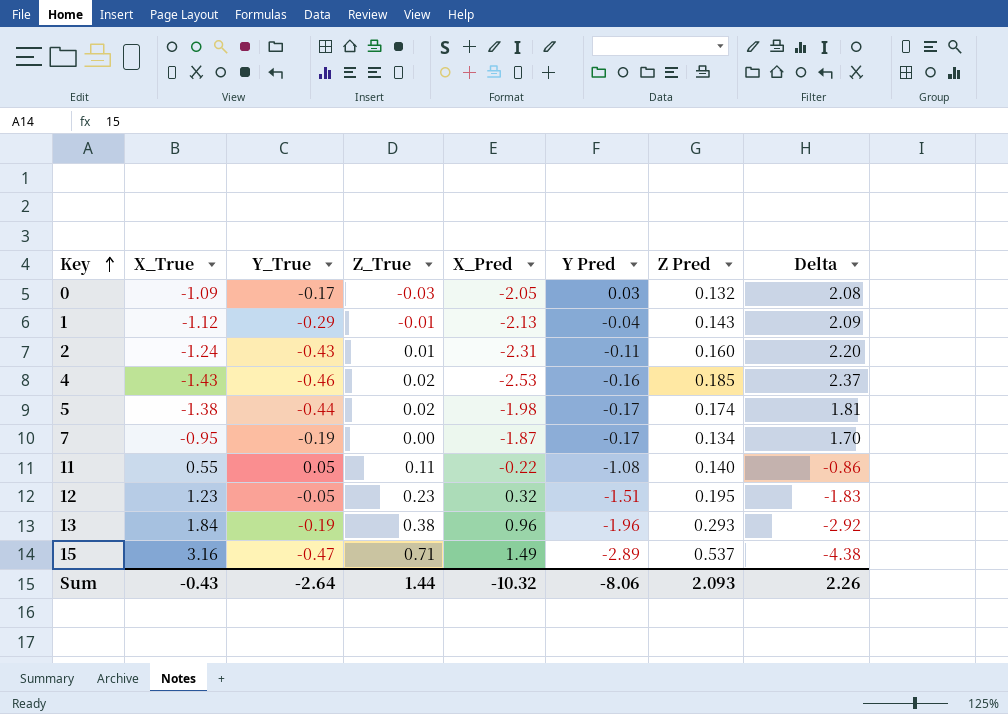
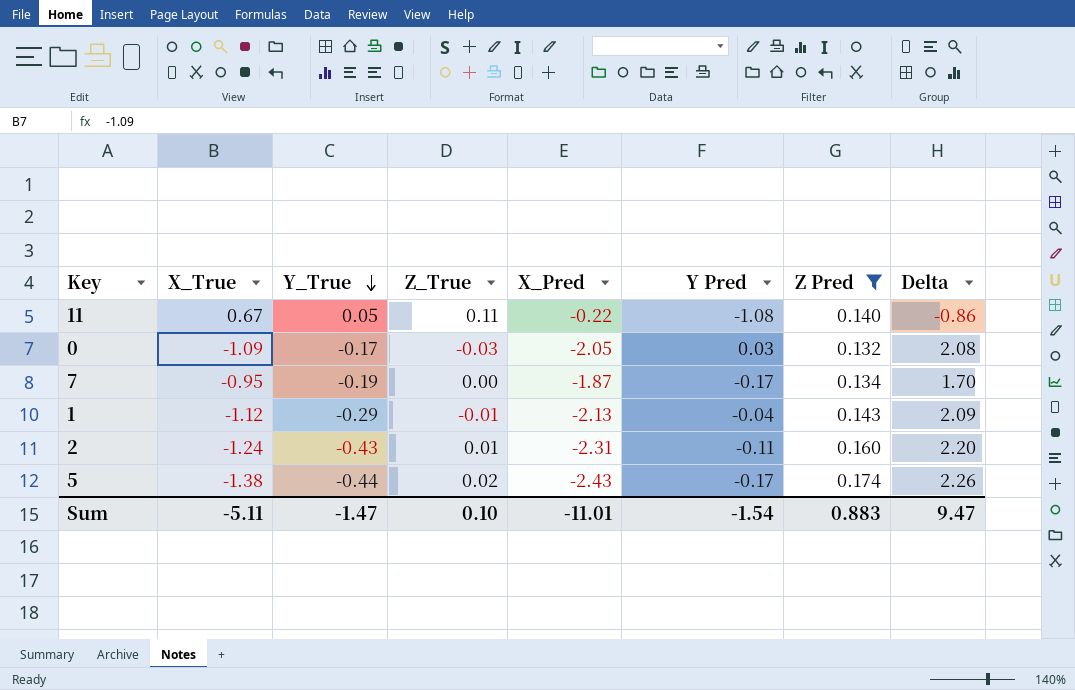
filter: none -> Z Pred <= 0.174
row order: Key ascending -> Y_True descending
11 | X_True: 0.55 -> 0.67
5 | X_Pred: -1.98 -> -2.43
5 | Delta: 1.81 -> 2.26
Sum | X_True: -0.43 -> -5.11
Sum | Y_True: -2.64 -> -1.47
Sum | Z_True: 1.44 -> 0.10
Sum | X_Pred: -10.32 -> -11.01
Sum | Y Pred: -8.06 -> -1.54
Sum | Z Pred: 2.093 -> 0.883
Sum | Delta: 2.26 -> 9.47

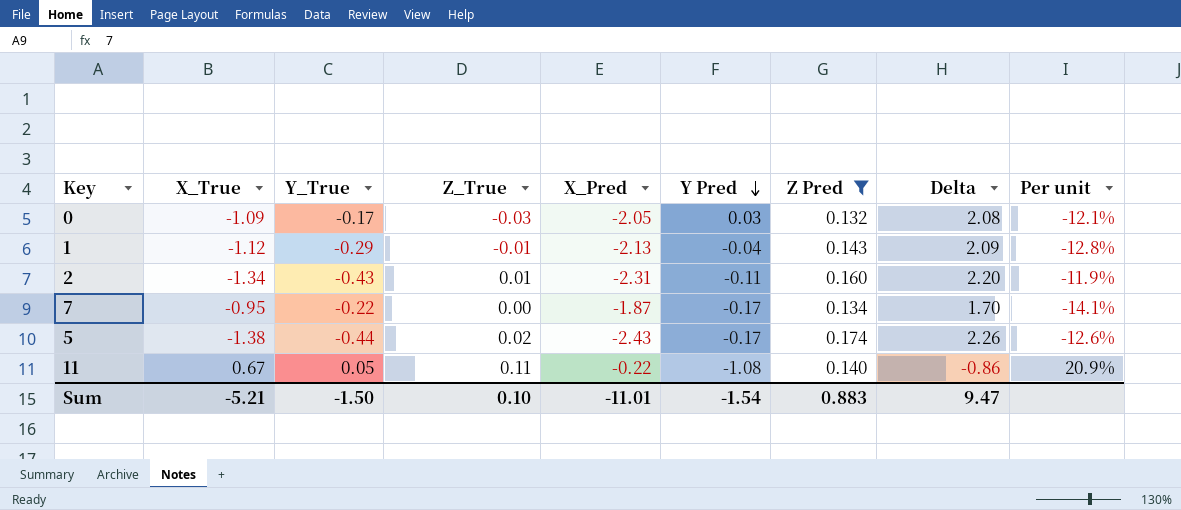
row order: Y_True descending -> Y Pred descending
column Per unit | formula: none -> [Z Pred] / [X_True]
2 | X_True: -1.24 -> -1.34
7 | Y_True: -0.19 -> -0.22
Sum | X_True: -5.11 -> -5.21
Sum | Y_True: -1.47 -> -1.50

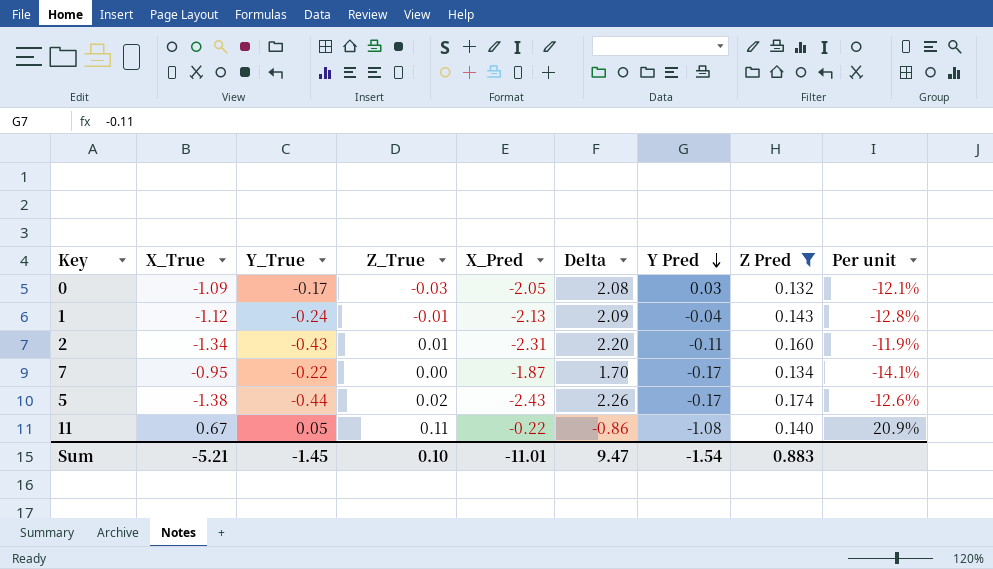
column Delta | position: 8 -> 6
1 | Y_True: -0.29 -> -0.24
Sum | Y_True: -1.50 -> -1.45

